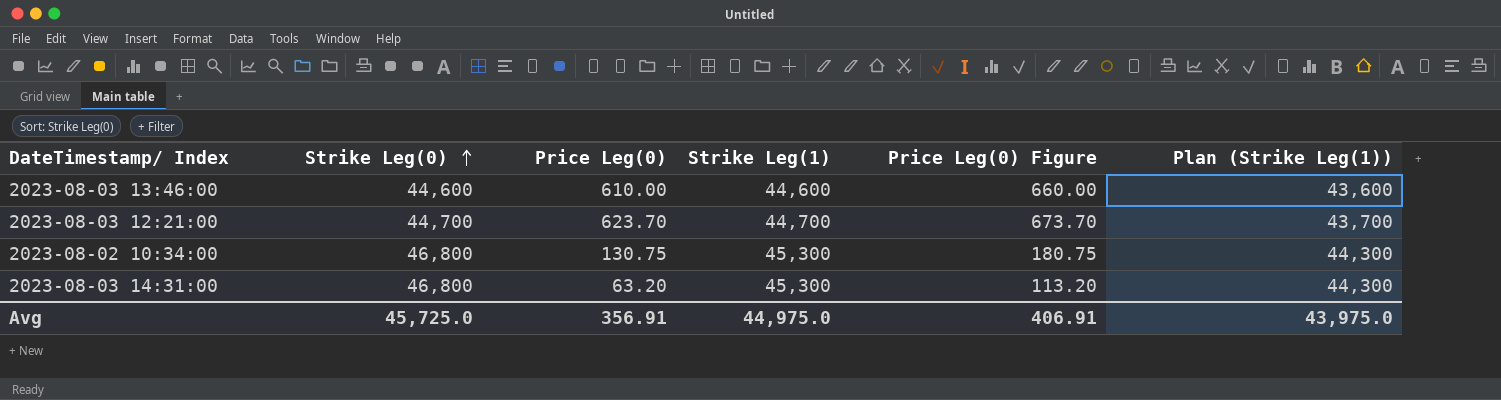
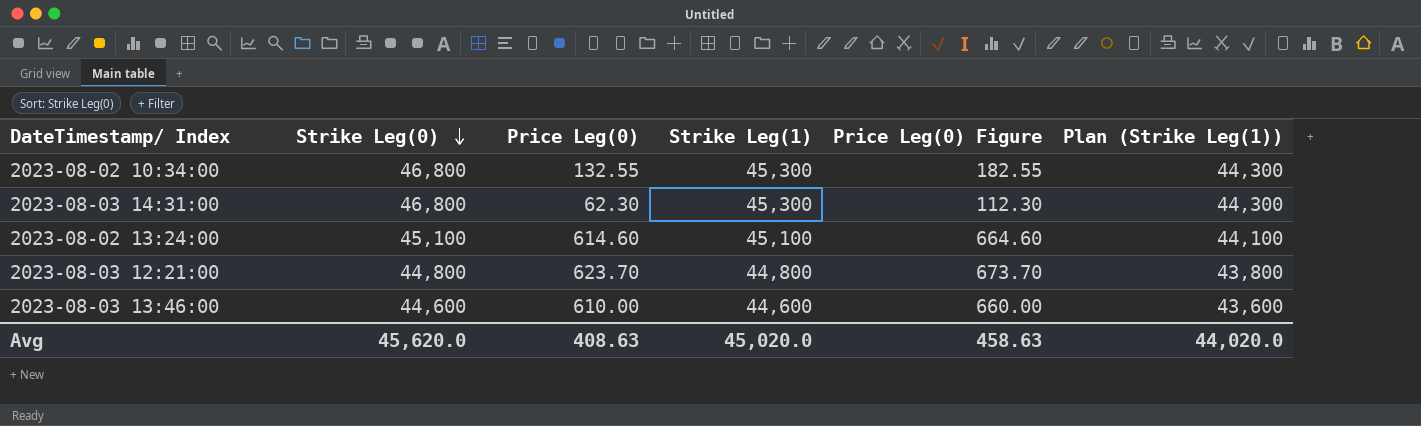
row order: Strike Leg(0) ascending -> Strike Leg(0) descending
2023-08-02 10:34:00 | Price Leg(0): 130.75 -> 132.55
2023-08-02 10:34:00 | Price Leg(0) Figure: 180.75 -> 182.55
2023-08-03 14:31:00 | Price Leg(0): 63.20 -> 62.30
2023-08-03 14:31:00 | Price Leg(0) Figure: 113.20 -> 112.30
row 2023-08-02 13:24:00: none -> 45,100 | 614.60 | 45,100 | 664.60 | 44,100
2023-08-03 12:21:00 | Strike Leg(0): 44,700 -> 44,800
2023-08-03 12:21:00 | Strike Leg(1): 44,700 -> 44,800
2023-08-03 12:21:00 | Plan (Strike Leg(1)): 43,700 -> 43,800
Avg | Strike Leg(0): 45,725.0 -> 45,620.0
Avg | Price Leg(0): 356.91 -> 408.63
Avg | Strike Leg(1): 44,975.0 -> 45,020.0
Avg | Price Leg(0) Figure: 406.91 -> 458.63
Avg | Plan (Strike Leg(1)): 43,975.0 -> 44,020.0

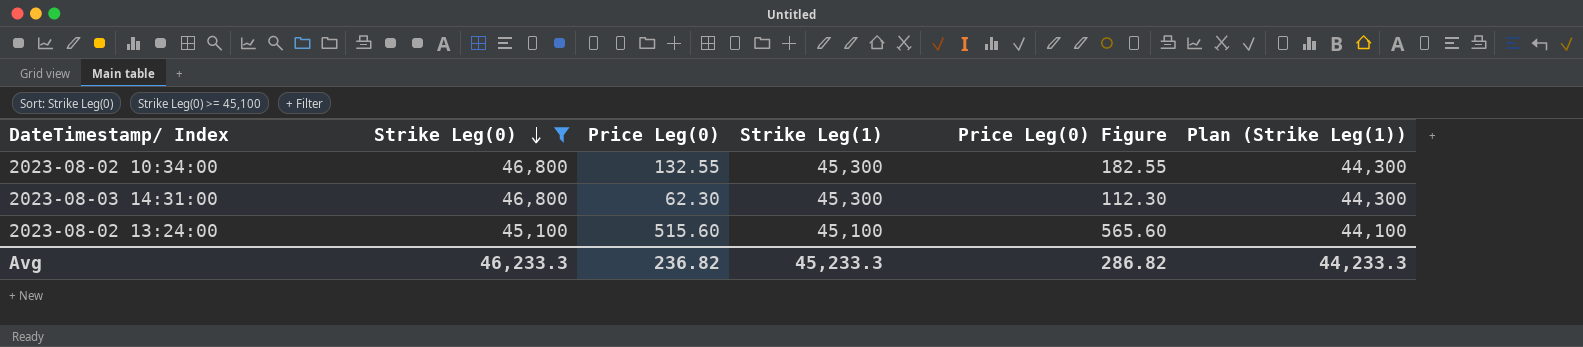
filter: none -> Strike Leg(0) >= 45,100
2023-08-02 13:24:00 | Price Leg(0): 614.60 -> 515.60
2023-08-02 13:24:00 | Price Leg(0) Figure: 664.60 -> 565.60
Avg | Strike Leg(0): 45,620.0 -> 46,233.3
Avg | Price Leg(0): 408.63 -> 236.82
Avg | Strike Leg(1): 45,020.0 -> 45,233.3
Avg | Price Leg(0) Figure: 458.63 -> 286.82
Avg | Plan (Strike Leg(1)): 44,020.0 -> 44,233.3

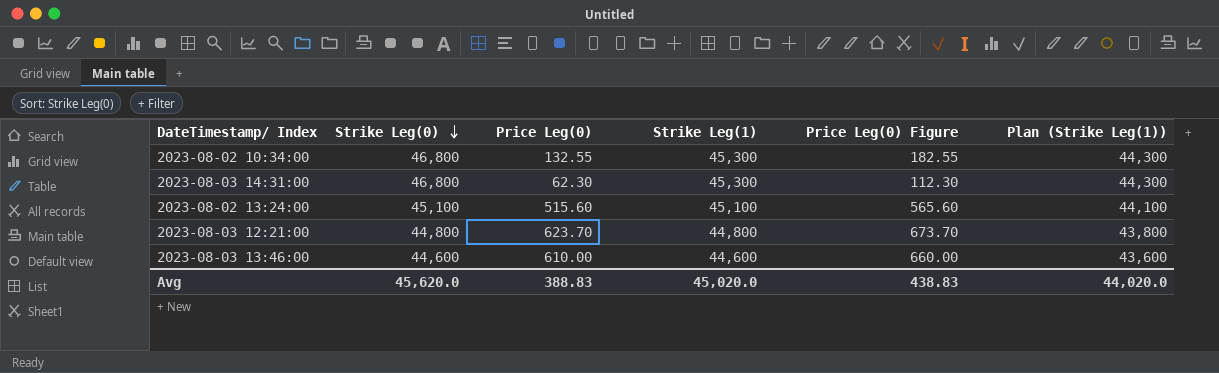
filter: Strike Leg(0) >= 45,100 -> none
Avg | Strike Leg(0): 46,233.3 -> 45,620.0
Avg | Price Leg(0): 236.82 -> 388.83
Avg | Strike Leg(1): 45,233.3 -> 45,020.0
Avg | Price Leg(0) Figure: 286.82 -> 438.83
Avg | Plan (Strike Leg(1)): 44,233.3 -> 44,020.0

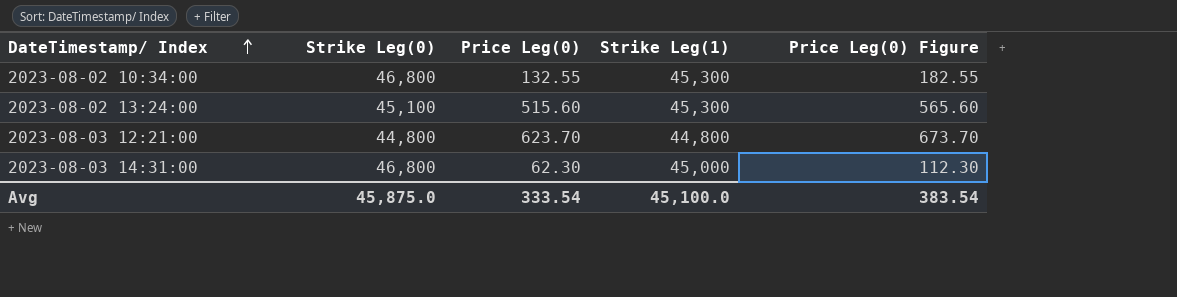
row order: Strike Leg(0) descending -> DateTimestamp/ Index ascending
column Plan (Strike Leg(1)) | formula: [Strike Leg(1)] - 1000 -> none
row 2023-08-03 13:46:00: 44,600 | 610.00 | 44,600 | 660.00 | 43,600 -> none
2023-08-02 13:24:00 | Strike Leg(1): 45,100 -> 45,300
2023-08-03 14:31:00 | Strike Leg(1): 45,300 -> 45,000
Avg | Strike Leg(0): 45,620.0 -> 45,875.0
Avg | Price Leg(0): 388.83 -> 333.54
Avg | Strike Leg(1): 45,020.0 -> 45,100.0
Avg | Price Leg(0) Figure: 438.83 -> 383.54

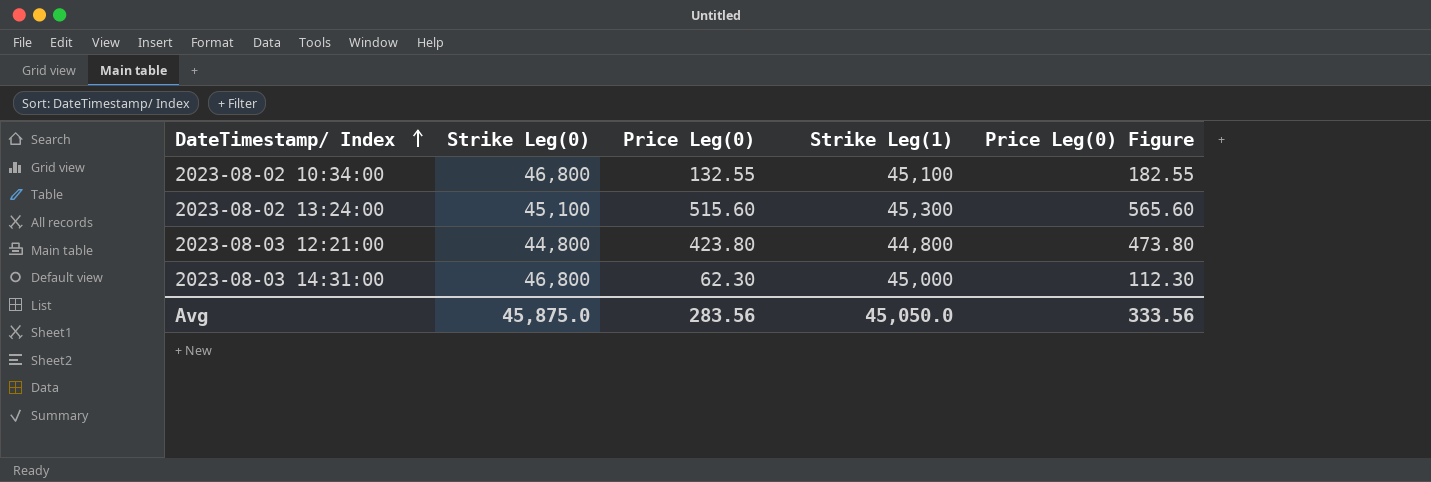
2023-08-02 10:34:00 | Strike Leg(1): 45,300 -> 45,100
2023-08-03 12:21:00 | Price Leg(0): 623.70 -> 423.80
2023-08-03 12:21:00 | Price Leg(0) Figure: 673.70 -> 473.80
Avg | Price Leg(0): 333.54 -> 283.56
Avg | Strike Leg(1): 45,100.0 -> 45,050.0
Avg | Price Leg(0) Figure: 383.54 -> 333.56

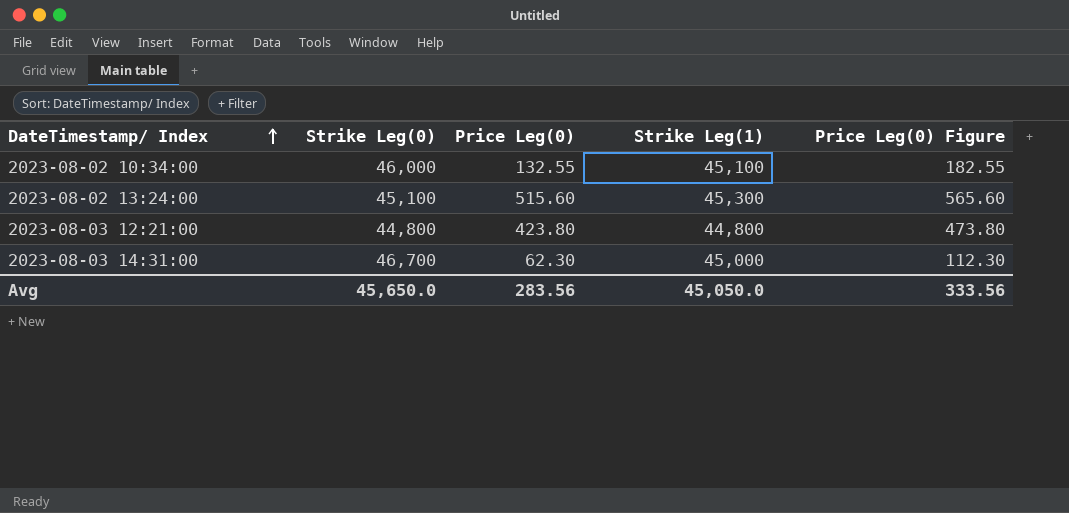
2023-08-02 10:34:00 | Strike Leg(0): 46,800 -> 46,000
2023-08-03 14:31:00 | Strike Leg(0): 46,800 -> 46,700
Avg | Strike Leg(0): 45,875.0 -> 45,650.0

